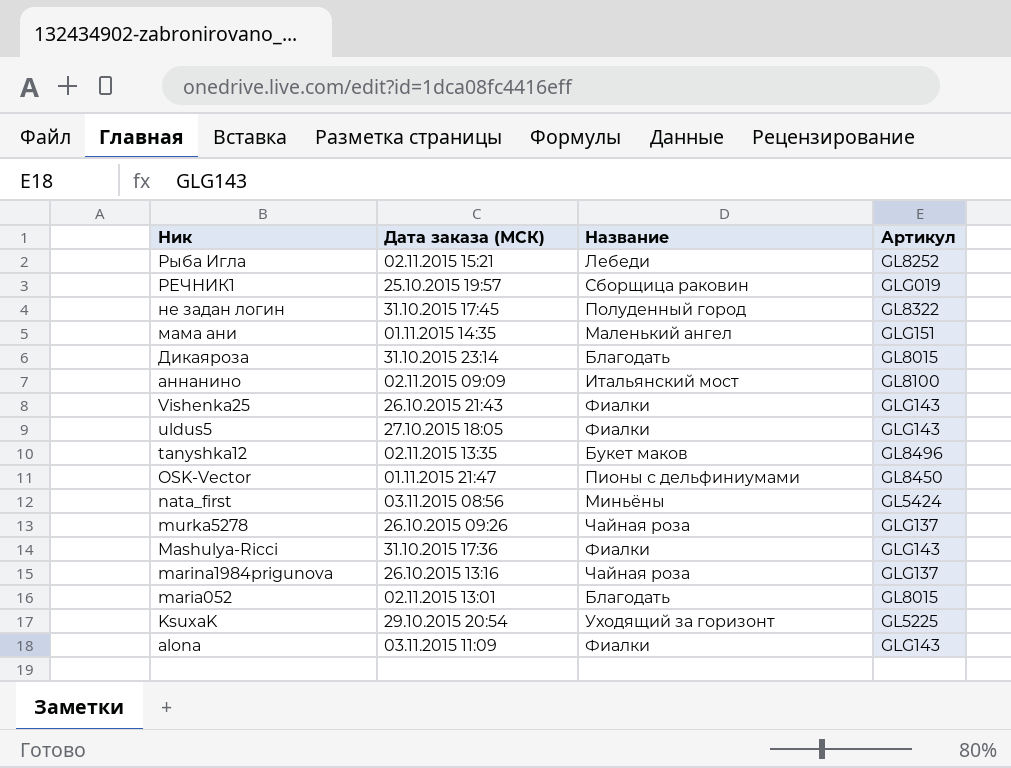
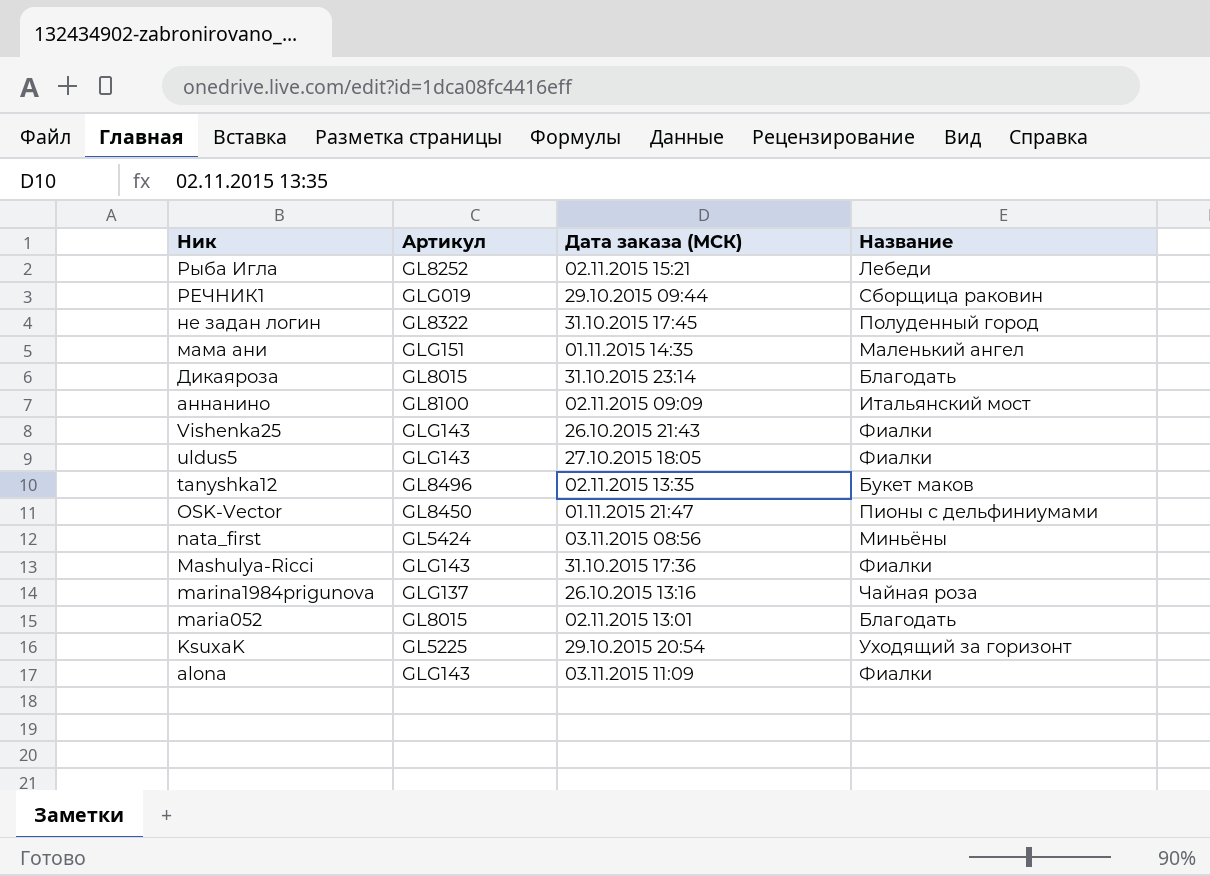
column Артикул | position: 4 -> 2
row murka5278: 26.10.2015 09:26 | Чайная роза | GLG137 -> none
РЕЧНИК1 | Дата заказа (МСК): 25.10.2015 19:57 -> 29.10.2015 09:44

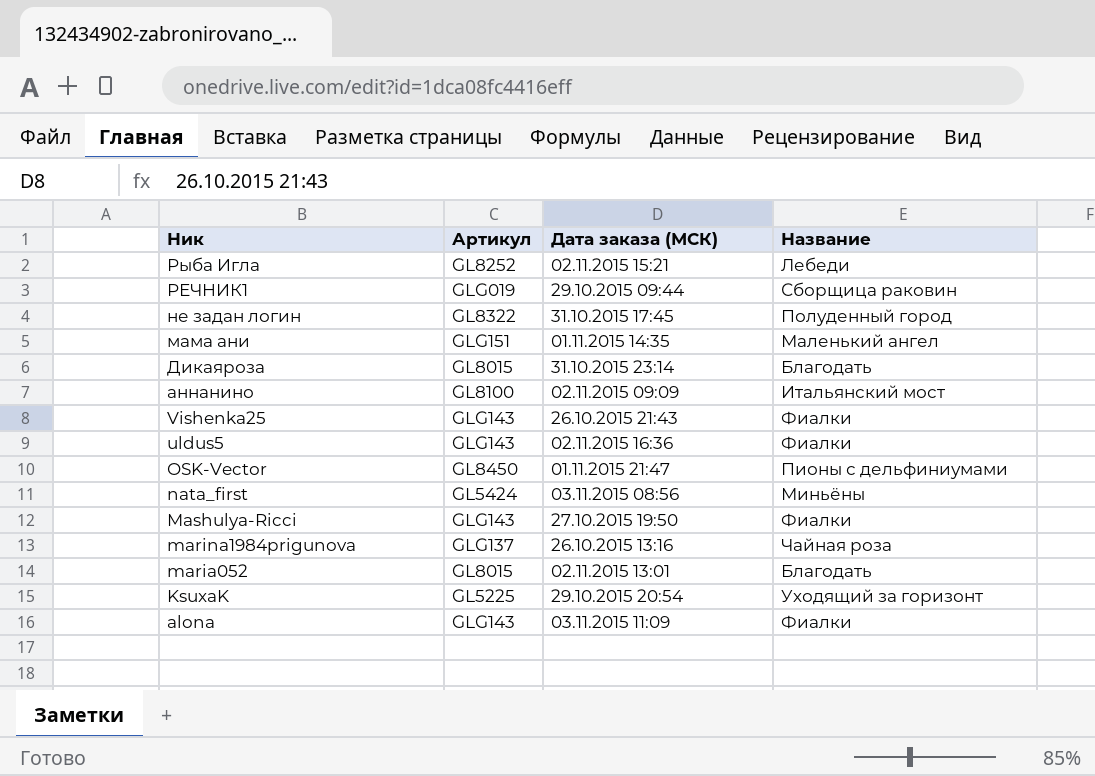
row tanyshka12: GL8496 | 02.11.2015 13:35 | Букет маков -> none
uldus5 | Дата заказа (МСК): 27.10.2015 18:05 -> 02.11.2015 16:36
Mashulya-Ricci | Дата заказа (МСК): 31.10.2015 17:36 -> 27.10.2015 19:50

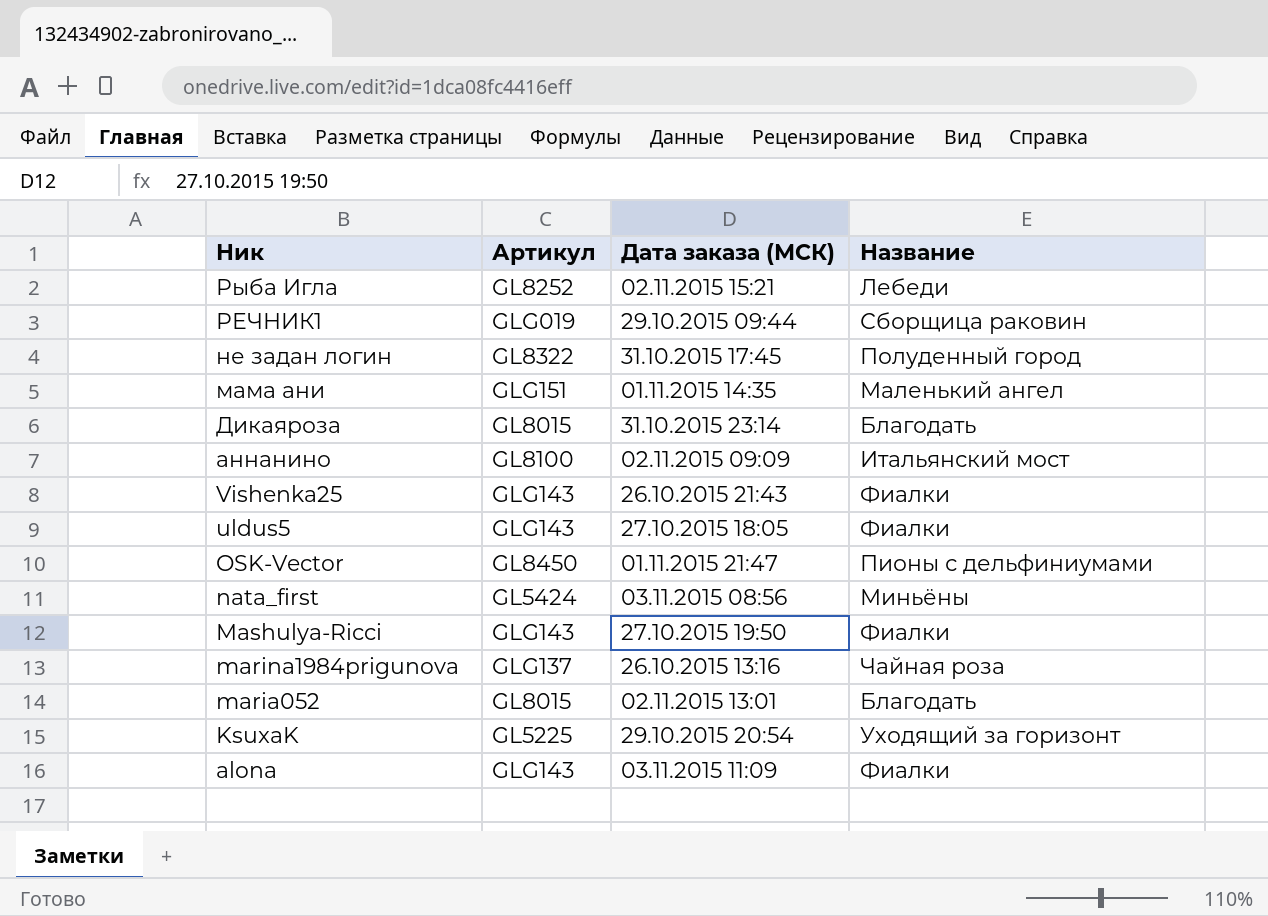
uldus5 | Дата заказа (МСК): 02.11.2015 16:36 -> 27.10.2015 18:05

